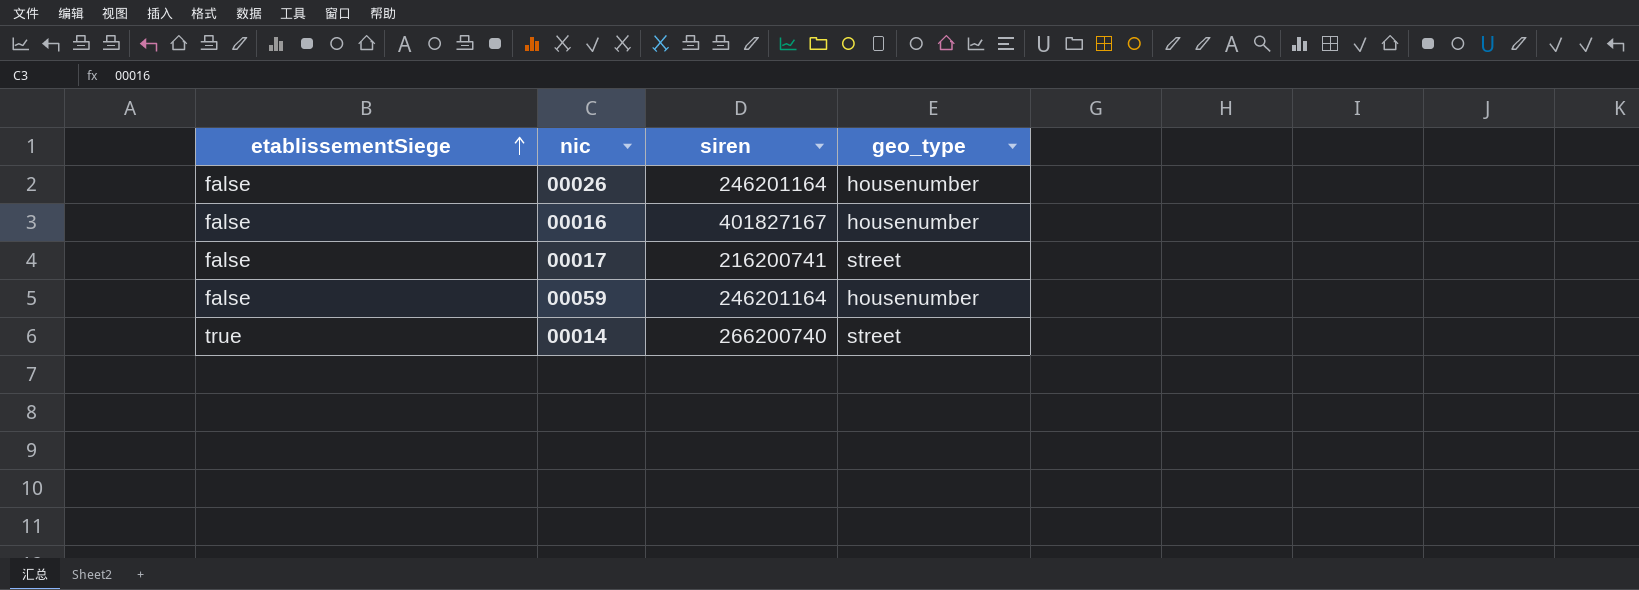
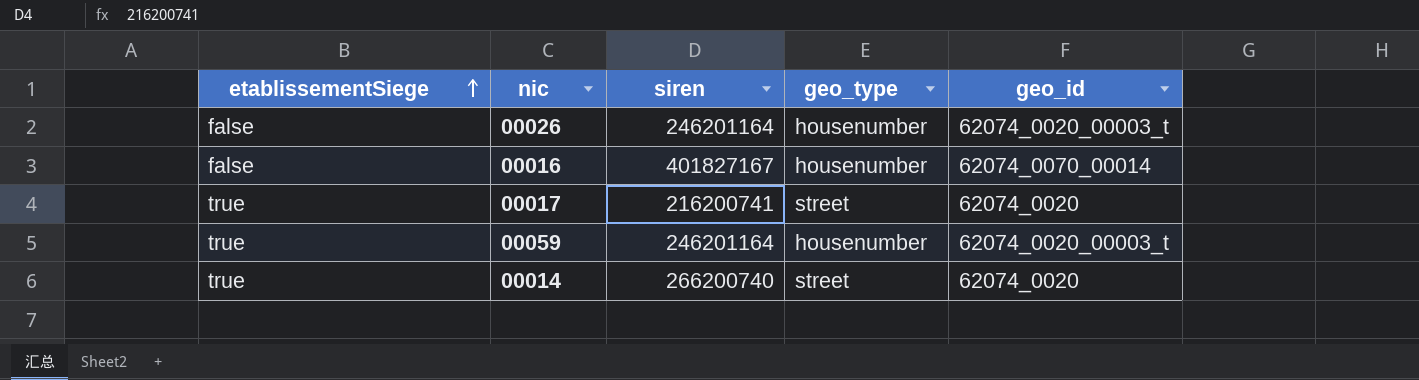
column geo_id | position: none -> 5
00017 | etablissementSiege: false -> true
00059 | etablissementSiege: false -> true

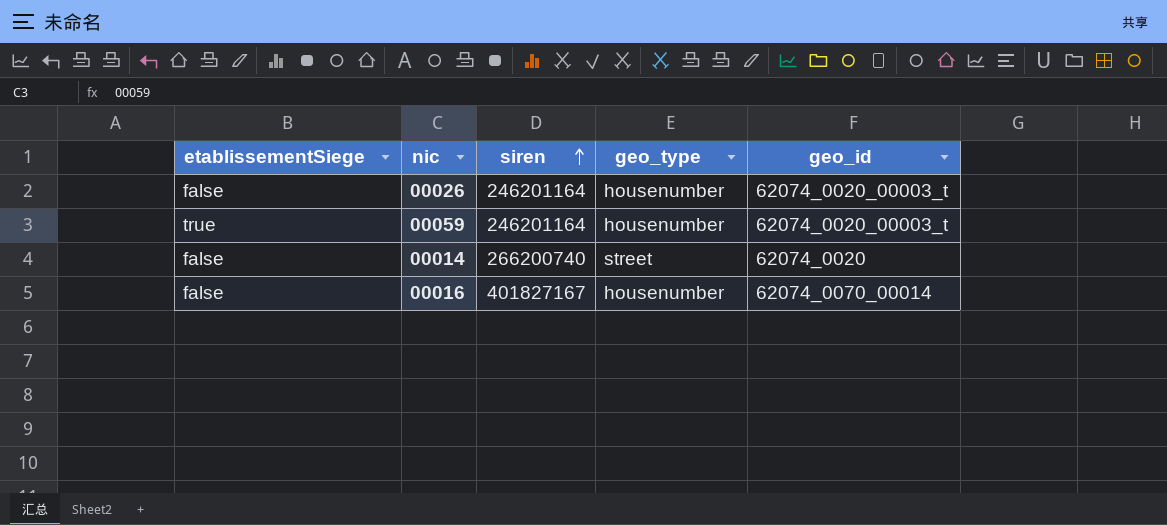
row order: etablissementSiege ascending -> siren ascending
row 00017: true | 216200741 | street | 62074_0020 -> none
00014 | etablissementSiege: true -> false

